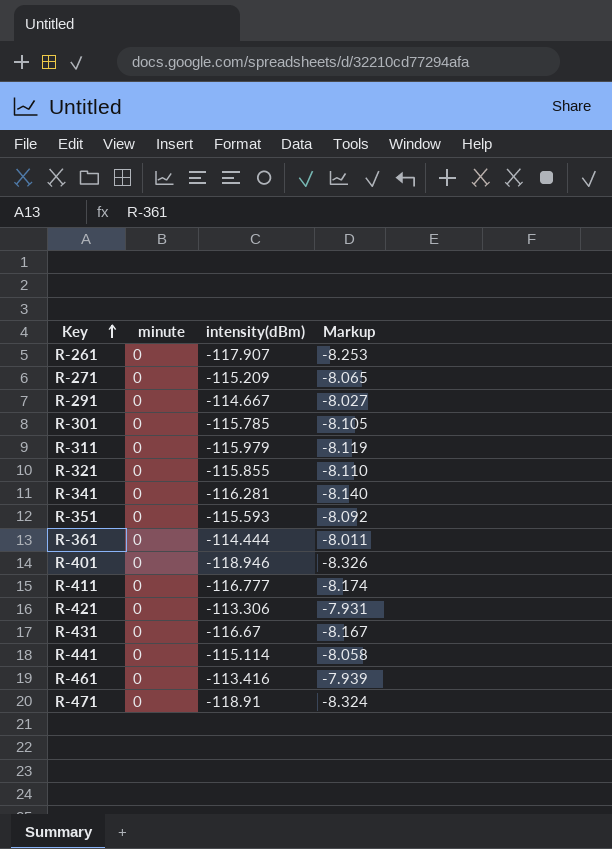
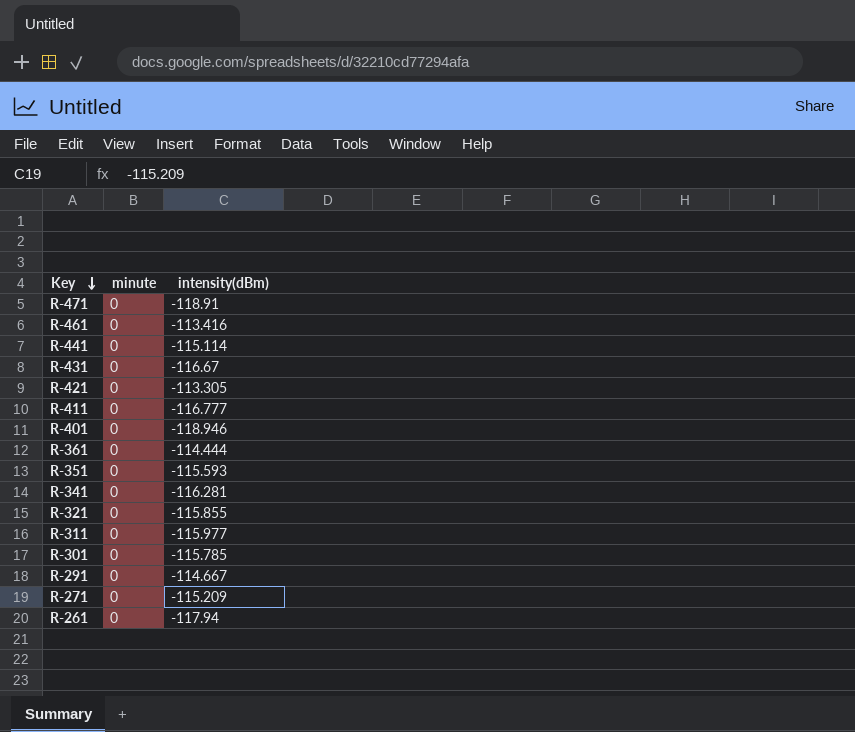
row order: Key ascending -> Key descending
column Markup | formula: [intensity(dBm)] * 0.07 -> none
R-421 | intensity(dBm): -113.306 -> -113.305
R-311 | intensity(dBm): -115.979 -> -115.977
R-261 | intensity(dBm): -117.907 -> -117.94

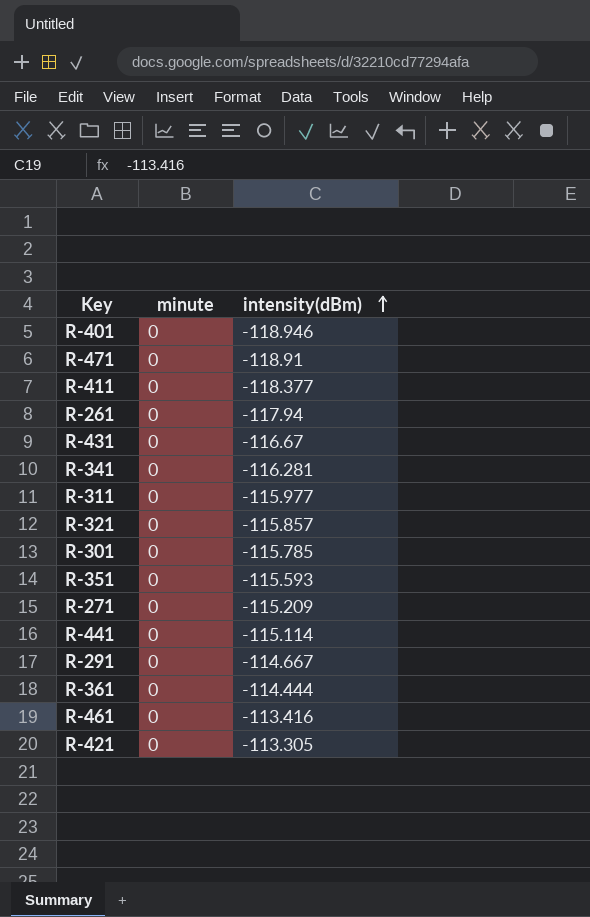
row order: Key descending -> intensity(dBm) ascending
R-411 | intensity(dBm): -116.777 -> -118.377
R-321 | intensity(dBm): -115.855 -> -115.857

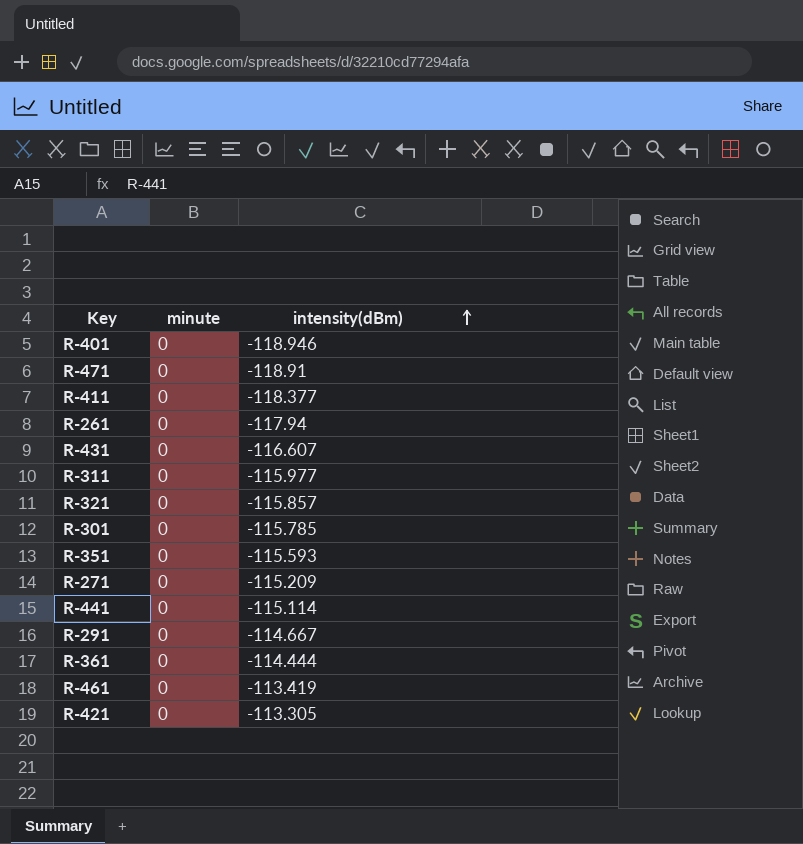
row R-341: 0 | -116.281 -> none
R-431 | intensity(dBm): -116.67 -> -116.607
R-461 | intensity(dBm): -113.416 -> -113.419

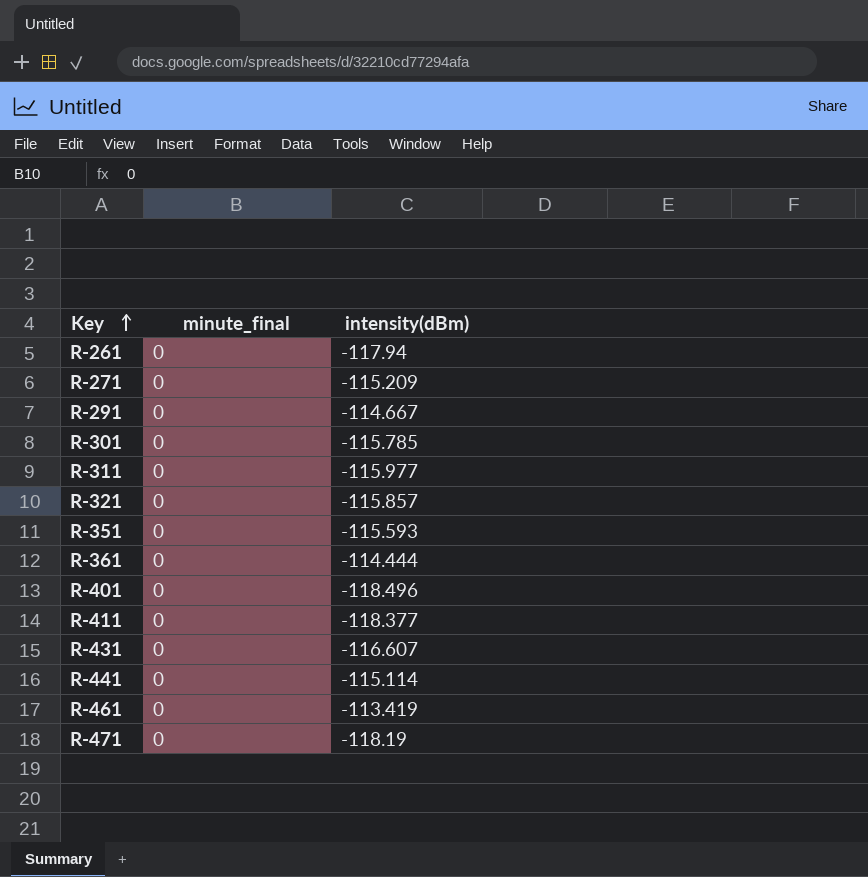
row order: intensity(dBm) ascending -> Key ascending
column name: minute -> minute_final
row R-421: 0 | -113.305 -> none
R-401 | intensity(dBm): -118.946 -> -118.496
R-471 | intensity(dBm): -118.91 -> -118.19

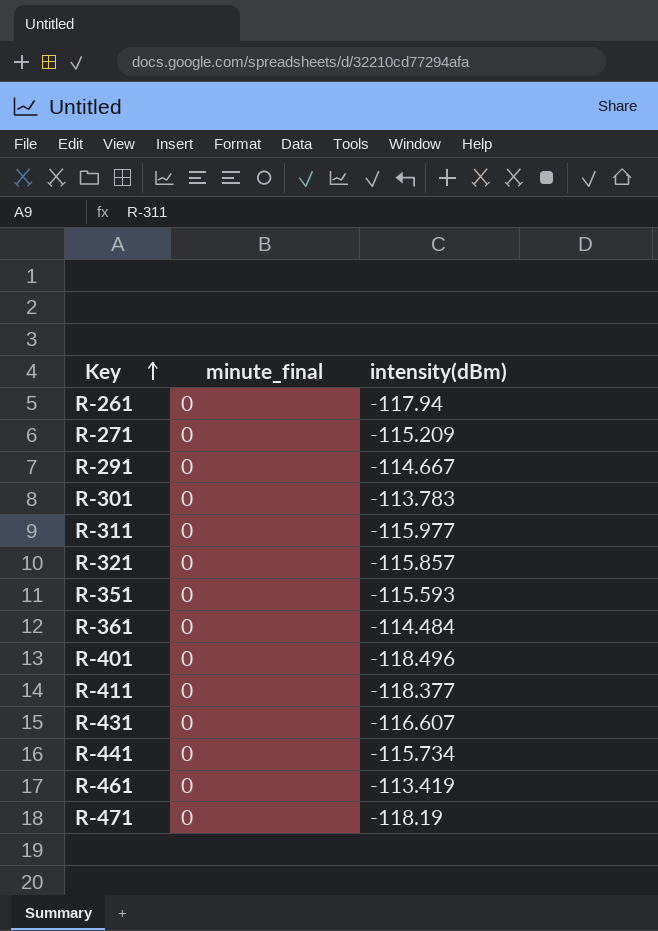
R-301 | intensity(dBm): -115.785 -> -113.783
R-361 | intensity(dBm): -114.444 -> -114.484
R-441 | intensity(dBm): -115.114 -> -115.734

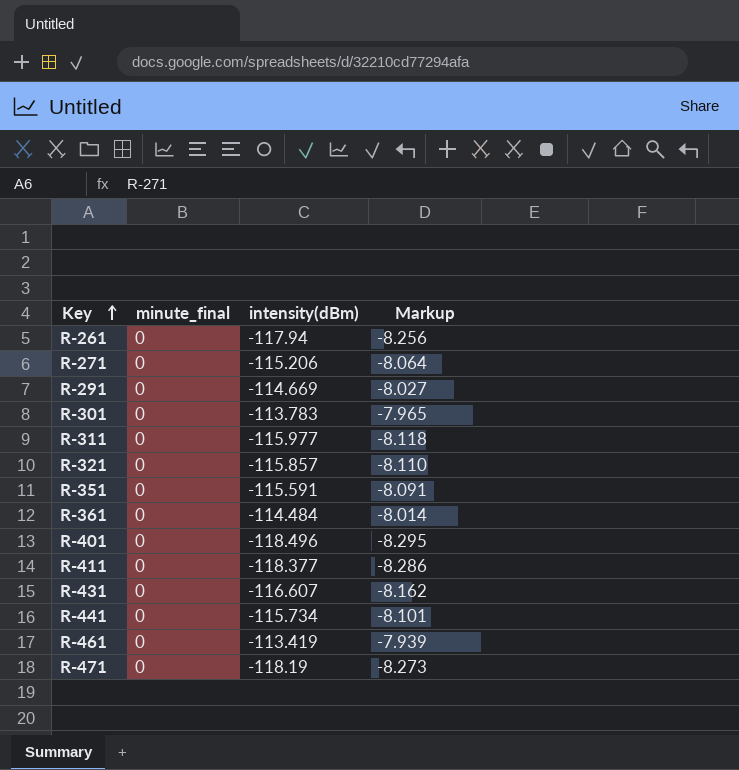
column Markup | formula: none -> [intensity(dBm)] * 0.07
R-271 | intensity(dBm): -115.209 -> -115.206
R-291 | intensity(dBm): -114.667 -> -114.669
R-351 | intensity(dBm): -115.593 -> -115.591

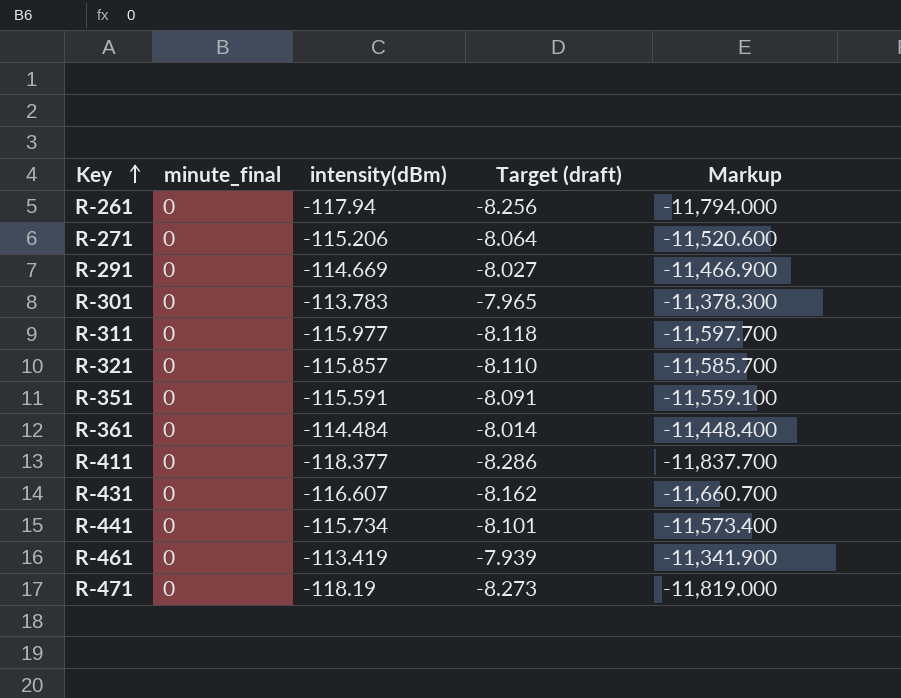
column Target (draft) | formula: none -> [intensity(dBm)] * 0.07
column Markup | formula: [intensity(dBm)] * 0.07 -> [intensity(dBm)] * 100
row R-401: 0 | -118.496 | -8.295 -> none

